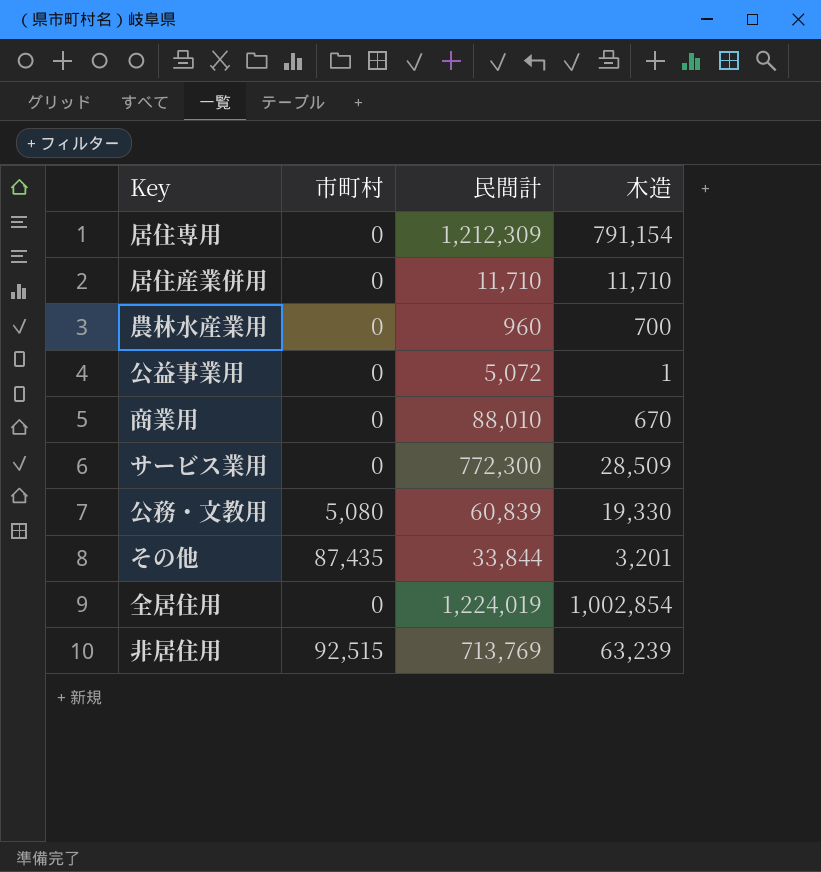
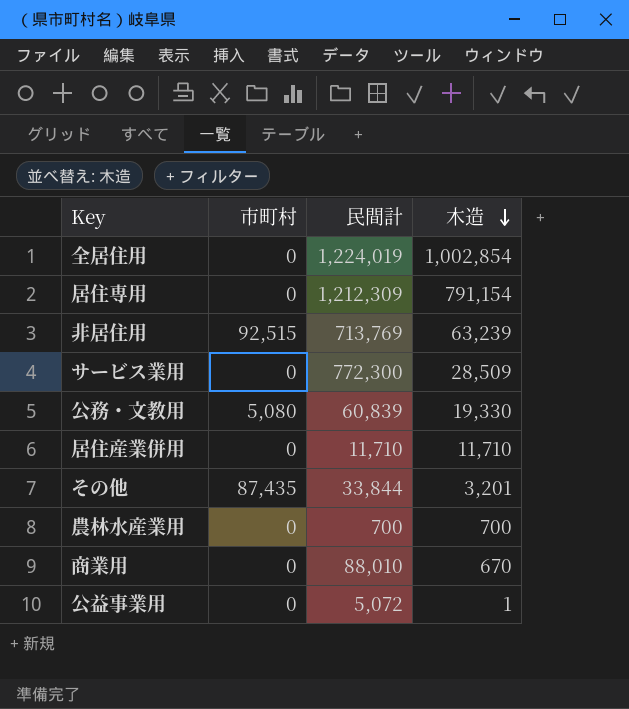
row order: none -> 木造 descending
農林水産業用 | 民間計: 960 -> 700

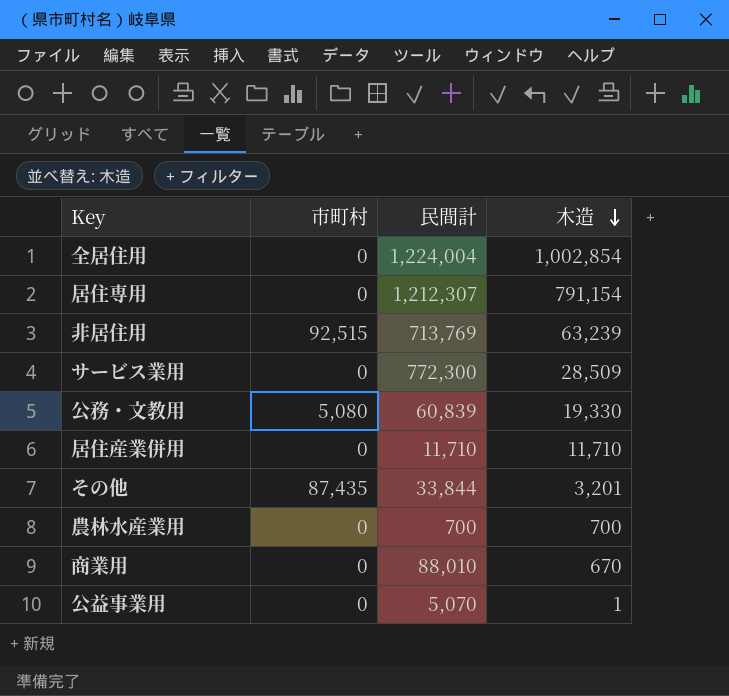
全居住用 | 民間計: 1,224,019 -> 1,224,004
居住専用 | 民間計: 1,212,309 -> 1,212,307
公益事業用 | 民間計: 5,072 -> 5,070

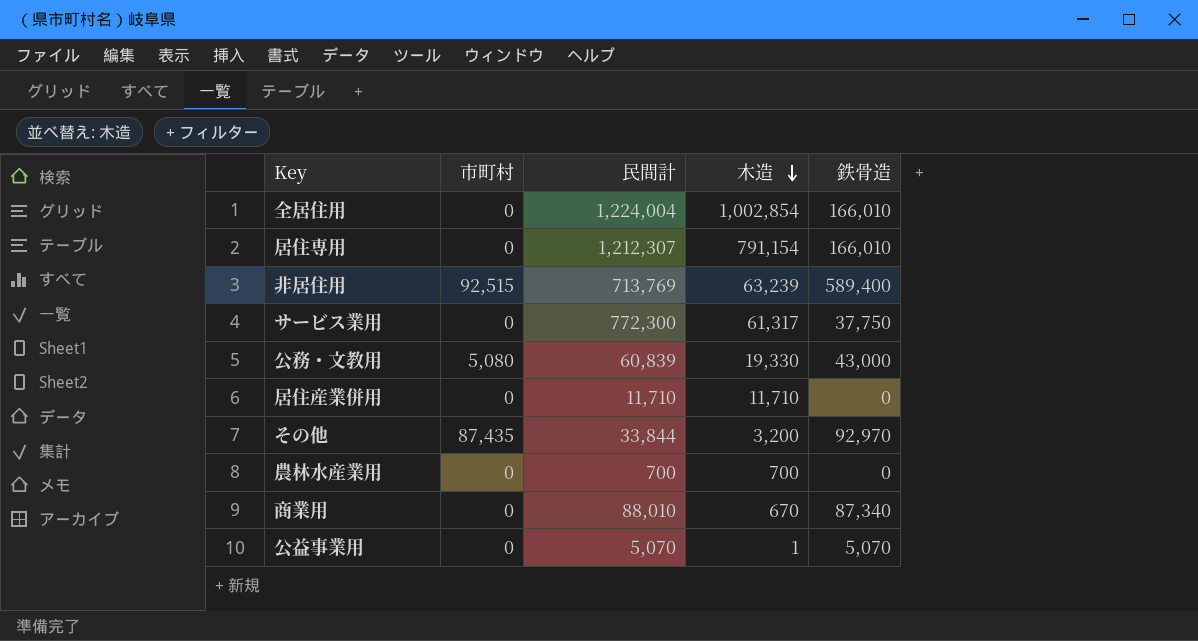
column 鉄骨造 | position: none -> 5
サービス業用 | 木造: 28,509 -> 61,317
その他 | 木造: 3,201 -> 3,200

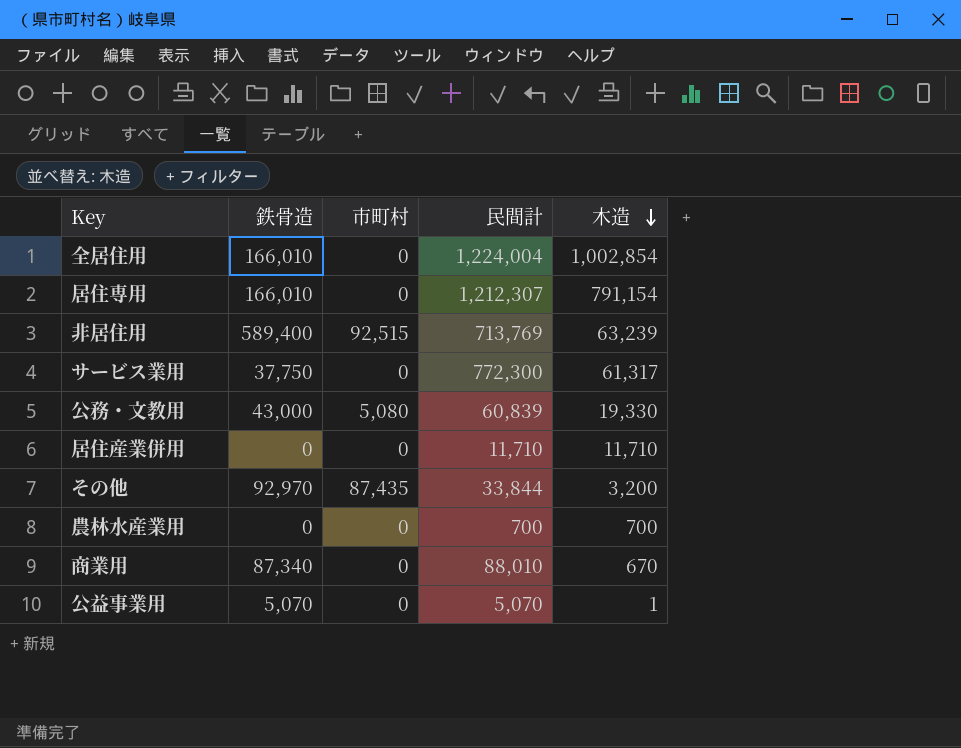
column 鉄骨造 | position: 5 -> 2

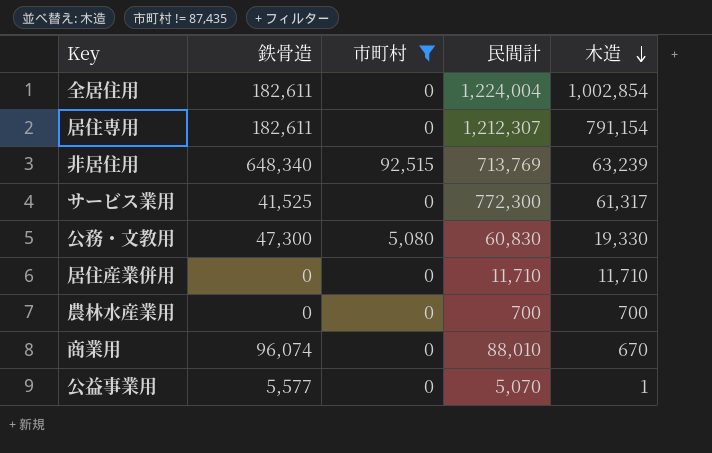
filter: none -> 市町村 != 87,435
全居住用 | 鉄骨造: 166,010 -> 182,611
居住専用 | 鉄骨造: 166,010 -> 182,611
非居住用 | 鉄骨造: 589,400 -> 648,340
サービス業用 | 鉄骨造: 37,750 -> 41,525
公務・文教用 | 鉄骨造: 43,000 -> 47,300
公務・文教用 | 民間計: 60,839 -> 60,830
商業用 | 鉄骨造: 87,340 -> 96,074
公益事業用 | 鉄骨造: 5,070 -> 5,577

